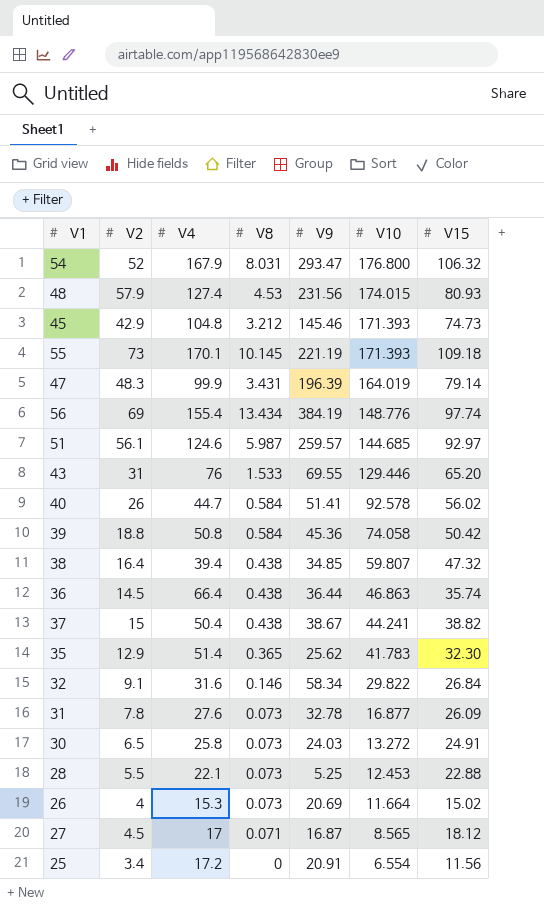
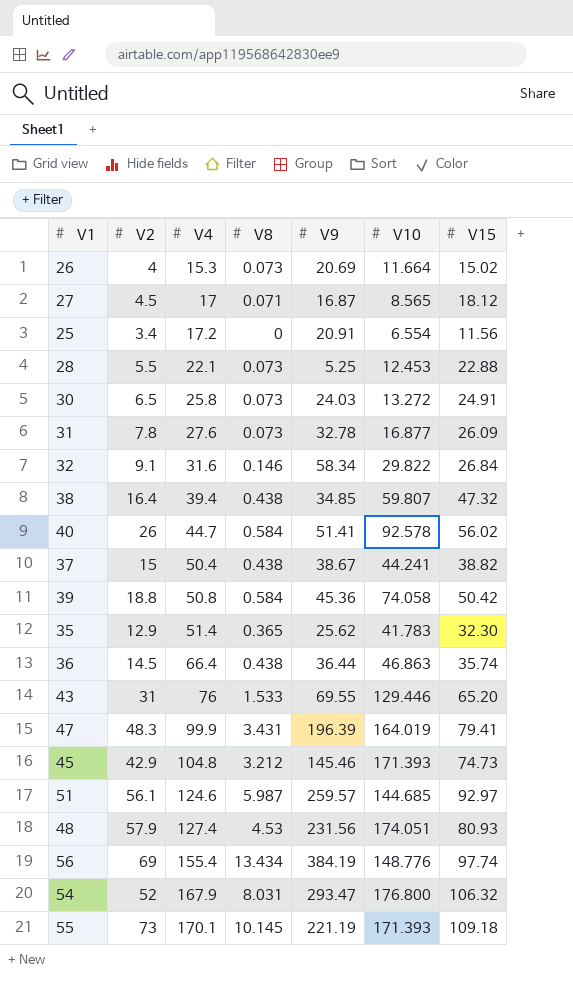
row order: V10 descending -> V4 ascending
47 | V15: 79.14 -> 79.41
48 | V10: 174.015 -> 174.051

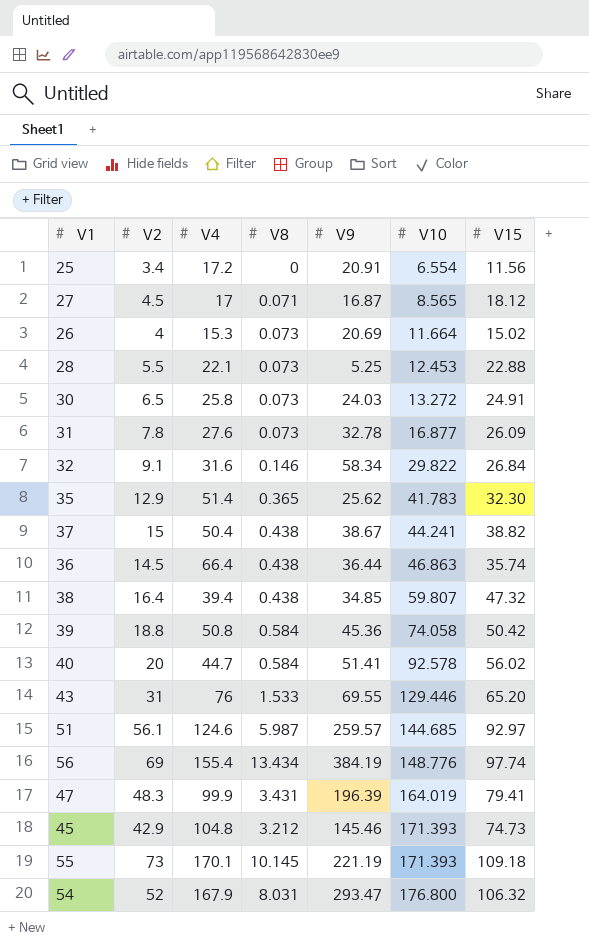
row order: V4 ascending -> V10 ascending
row 48: 57.9 | 127.4 | 4.53 | 231.56 | 174.051 | 80.93 -> none
40 | V2: 26 -> 20

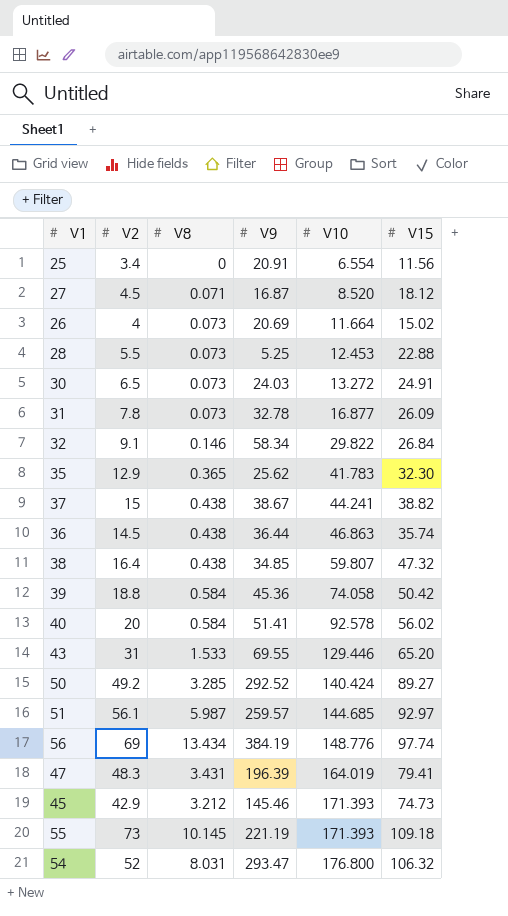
column V4 | position: 3 -> none
27 | V10: 8.565 -> 8.520
row 50: none -> 49.2 | 3.285 | 292.52 | 140.424 | 89.27

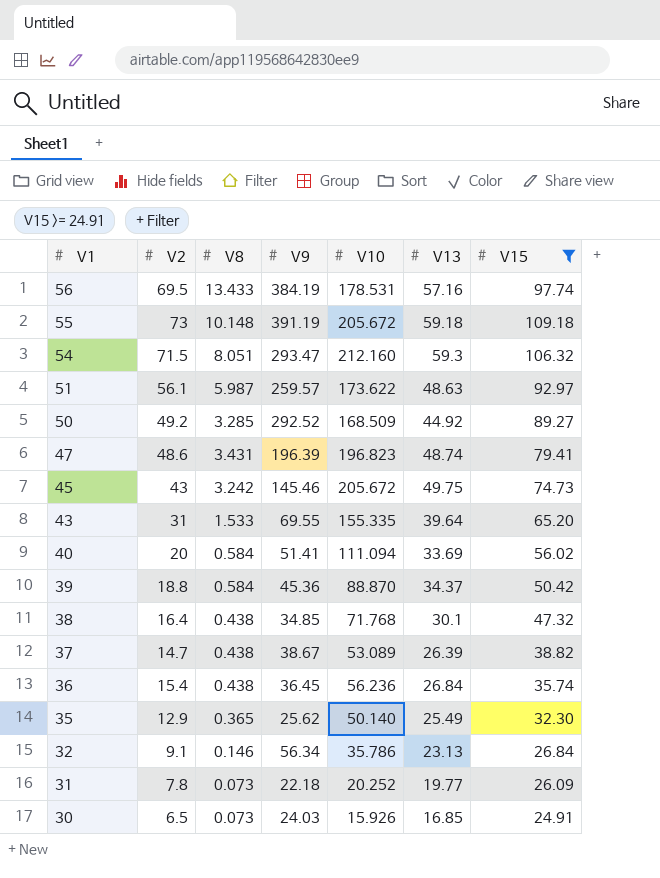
filter: none -> V15 >= 24.91
row order: V10 ascending -> V1 descending
column V13 | position: none -> 6
56 | V2: 69 -> 69.5
56 | V8: 13.434 -> 13.433
56 | V10: 148.776 -> 178.531
55 | V8: 10.145 -> 10.148
55 | V9: 221.19 -> 391.19
55 | V10: 171.393 -> 205.672
54 | V2: 52 -> 71.5
54 | V8: 8.031 -> 8.051
54 | V10: 176.800 -> 212.160
51 | V10: 144.685 -> 173.622
50 | V10: 140.424 -> 168.509
47 | V2: 48.3 -> 48.6
47 | V10: 164.019 -> 196.823
45 | V2: 42.9 -> 43
45 | V8: 3.212 -> 3.242
45 | V10: 171.393 -> 205.672
43 | V10: 129.446 -> 155.335
40 | V10: 92.578 -> 111.094
39 | V10: 74.058 -> 88.870
38 | V10: 59.807 -> 71.768
37 | V2: 15 -> 14.7
37 | V10: 44.241 -> 53.089
36 | V2: 14.5 -> 15.4
36 | V9: 36.44 -> 36.45
36 | V10: 46.863 -> 56.236
35 | V10: 41.783 -> 50.140
32 | V9: 58.34 -> 56.34
32 | V10: 29.822 -> 35.786
31 | V9: 32.78 -> 22.18
31 | V10: 16.877 -> 20.252
30 | V10: 13.272 -> 15.926

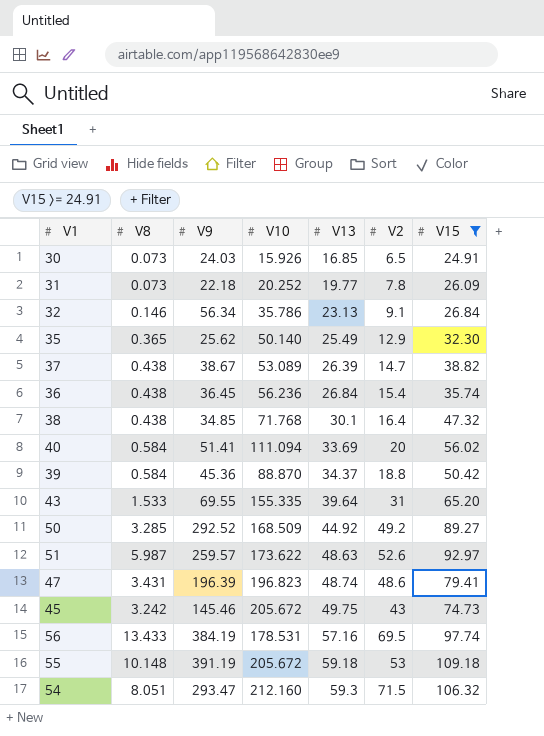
row order: V1 descending -> V13 ascending
column V2 | position: 2 -> 6
51 | V2: 56.1 -> 52.6
55 | V2: 73 -> 53

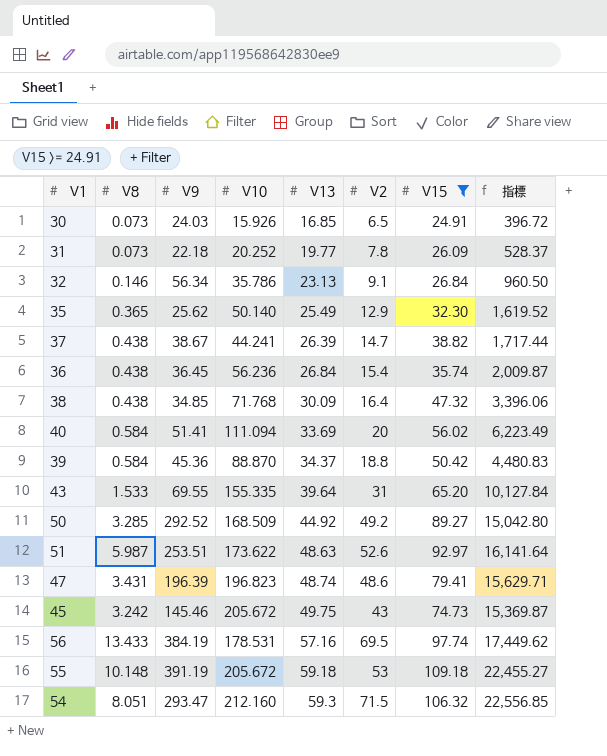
column 指標 | formula: none -> [V10] * [V15]
37 | V10: 53.089 -> 44.241
38 | V13: 30.1 -> 30.09
51 | V9: 259.57 -> 253.51

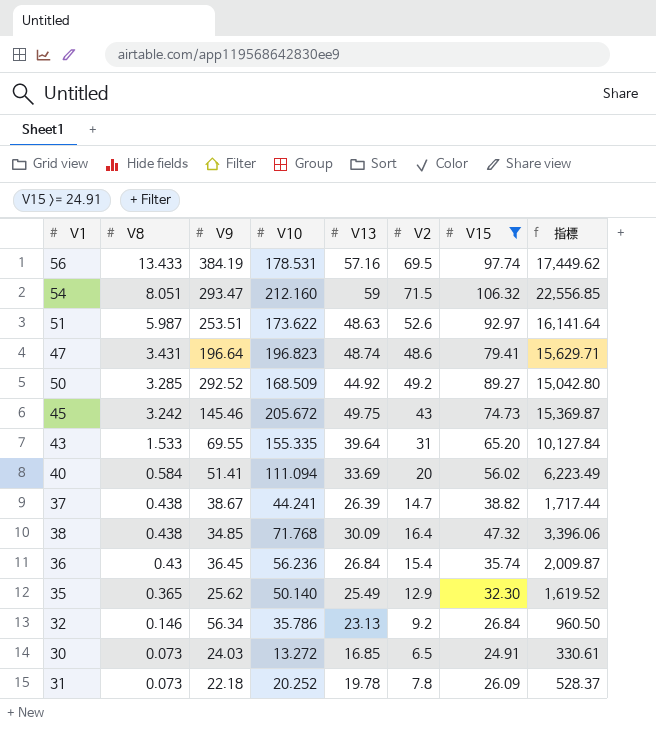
row order: V13 ascending -> V8 descending
row 39: 0.584 | 45.36 | 88.870 | 34.37 | 18.8 | 50.42 | 4,480.83 -> none
row 55: 10.148 | 391.19 | 205.672 | 59.18 | 53 | 109.18 | 22,455.27 -> none
54 | V13: 59.3 -> 59
47 | V9: 196.39 -> 196.64
36 | V8: 0.438 -> 0.43
32 | V2: 9.1 -> 9.2
30 | V10: 15.926 -> 13.272
30 | 指標: 396.72 -> 330.61
31 | V13: 19.77 -> 19.78

